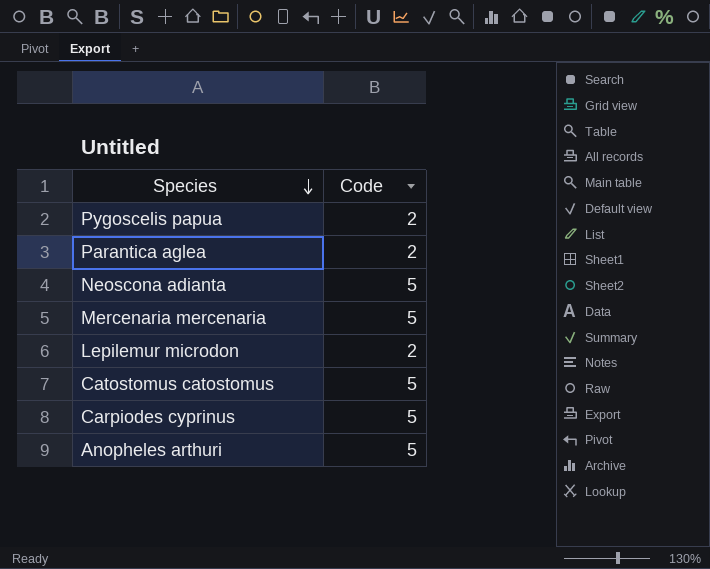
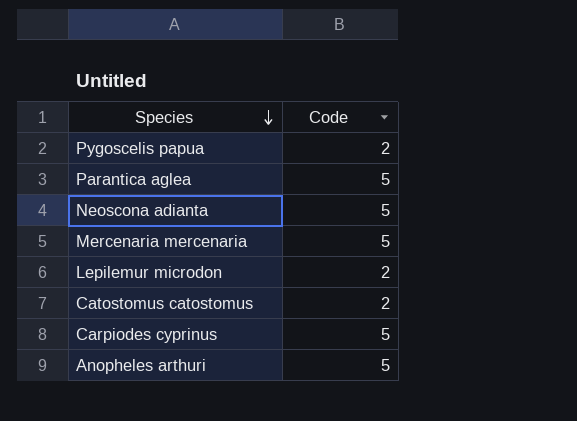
Parantica aglea | Code: 2 -> 5
Catostomus catostomus | Code: 5 -> 2

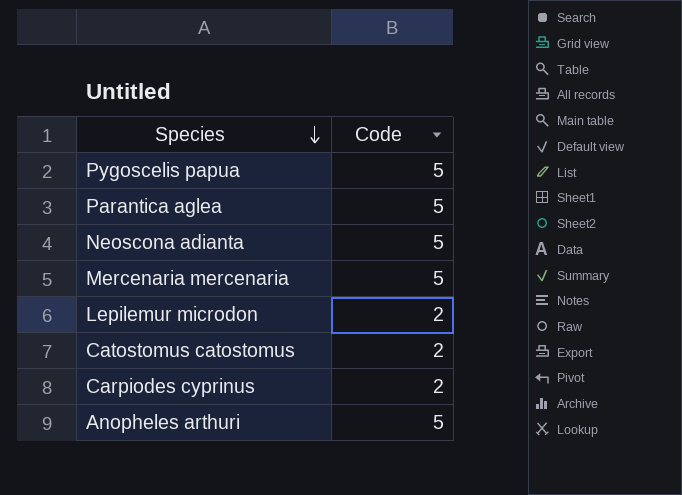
Pygoscelis papua | Code: 2 -> 5
Carpiodes cyprinus | Code: 5 -> 2

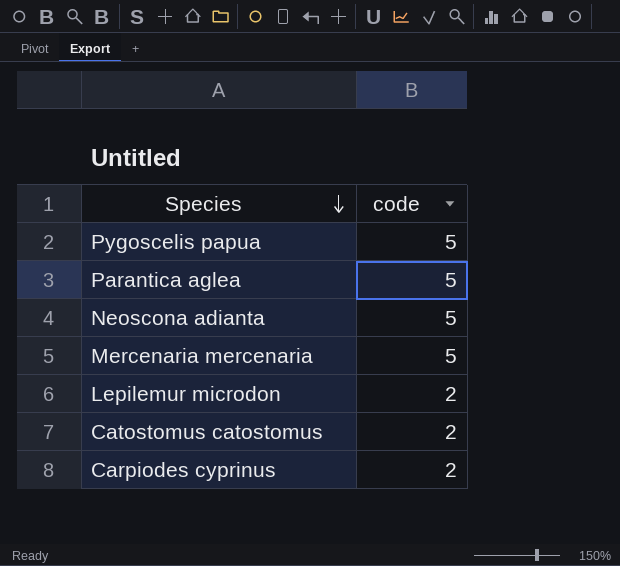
column name: Code -> code
row Anopheles arthuri: 5 -> none

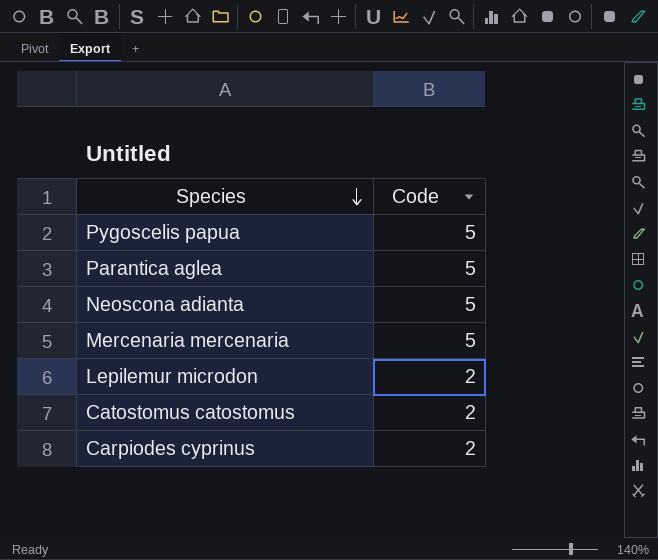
column name: code -> Code

